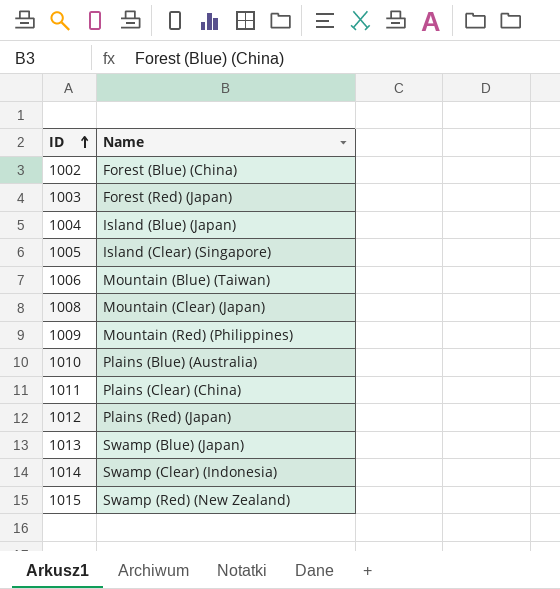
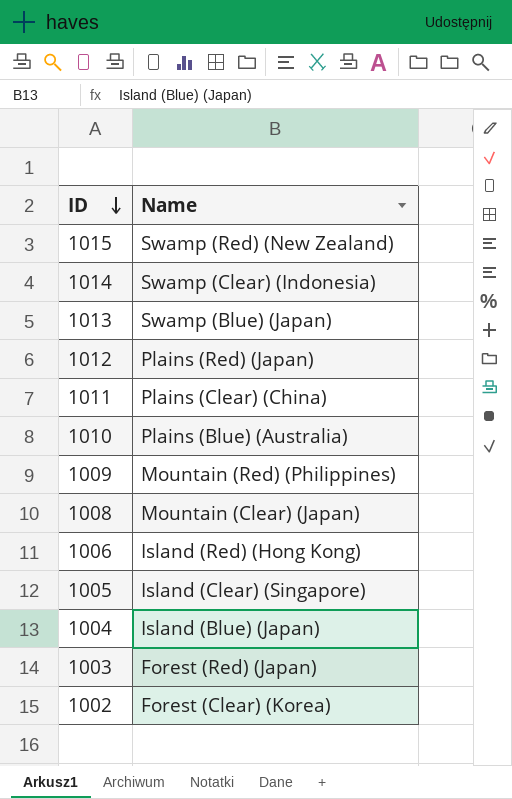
row order: ID ascending -> ID descending
1006 | Name: Mountain (Blue) (Taiwan) -> Island (Red) (Hong Kong)
1002 | Name: Forest (Blue) (China) -> Forest (Clear) (Korea)

